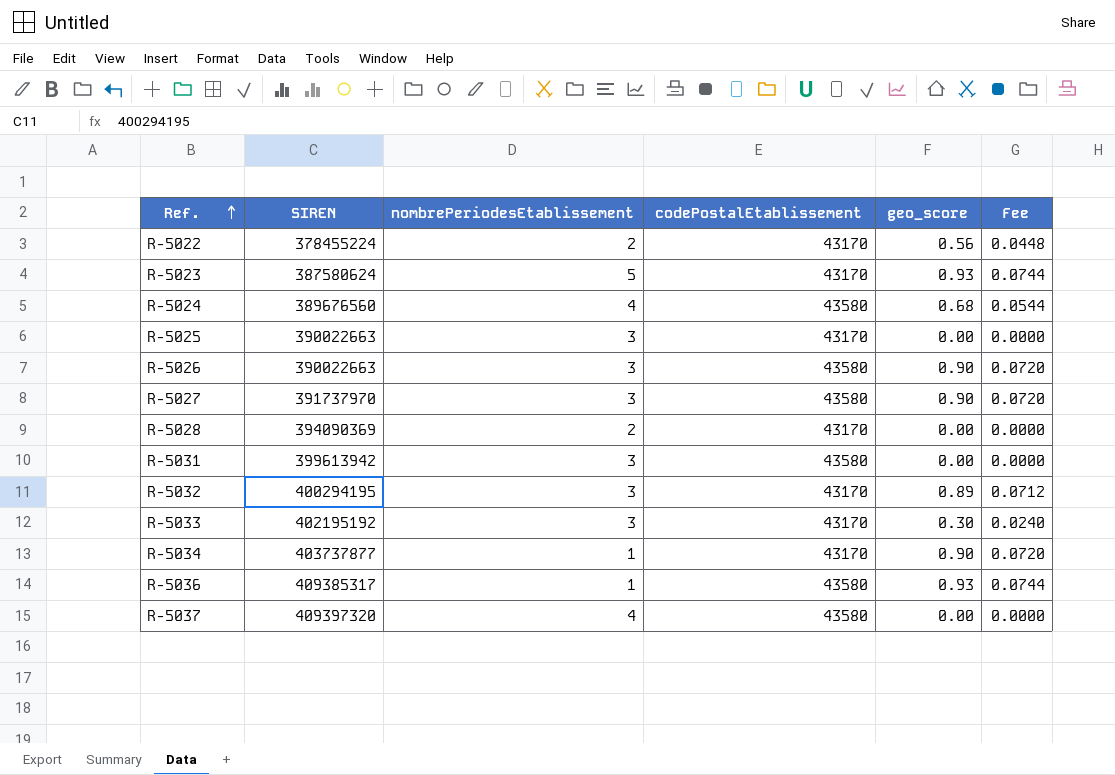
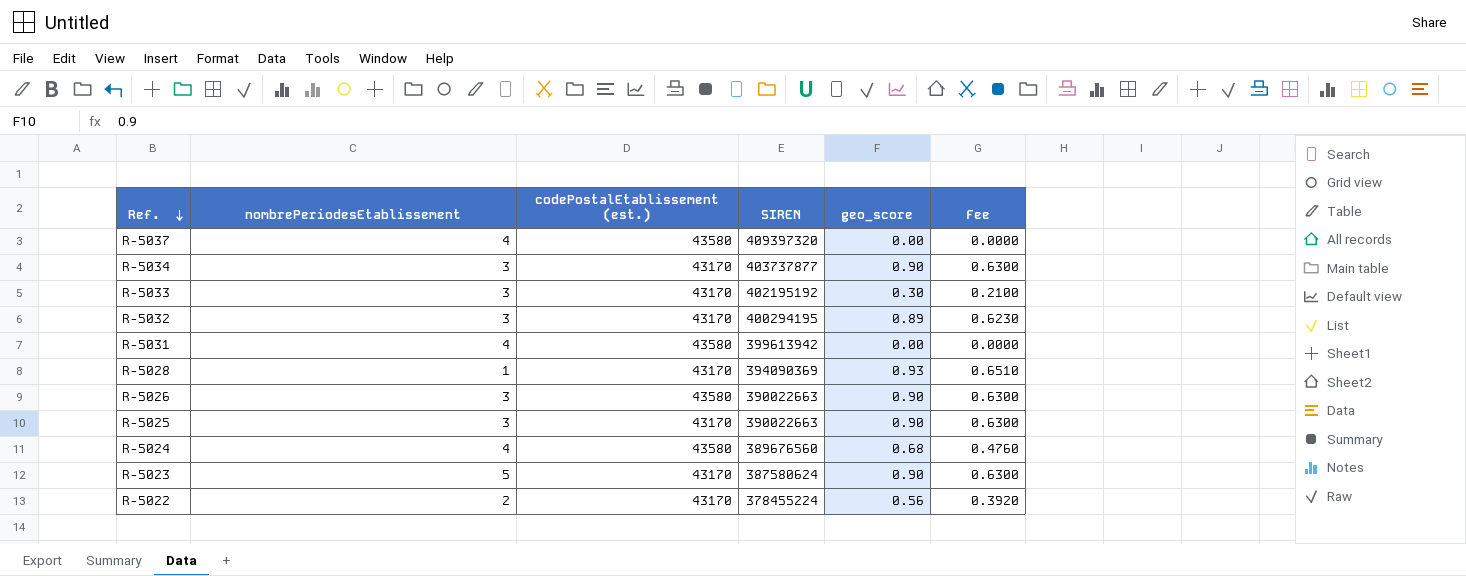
row order: Ref. ascending -> Ref. descending
column name: codePostalEtablissement -> codePostalEtablissement (est.)
column SIREN | position: 2 -> 4
column Fee | formula: [geo_score] * 0.08 -> [geo_score] * 0.7
row R-5027: 391737970 | 3 | 43580 | 0.90 | 0.0720 -> none
row R-5036: 409385317 | 1 | 43580 | 0.93 | 0.0744 -> none
R-5034 | nombrePeriodesEtablissement: 1 -> 3
R-5031 | nombrePeriodesEtablissement: 3 -> 4
R-5028 | nombrePeriodesEtablissement: 2 -> 1
R-5028 | geo_score: 0.00 -> 0.93
R-5025 | geo_score: 0.00 -> 0.90
R-5023 | geo_score: 0.93 -> 0.90

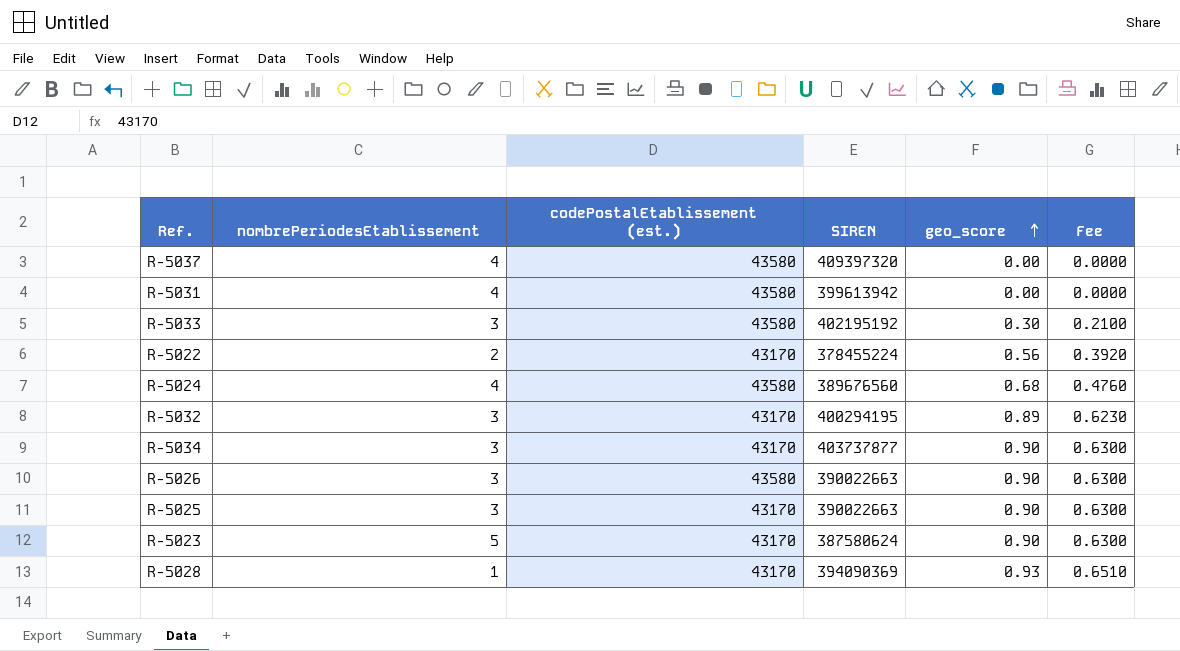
row order: Ref. descending -> geo_score ascending
R-5033 | codePostalEtablissement (est.): 43170 -> 43580

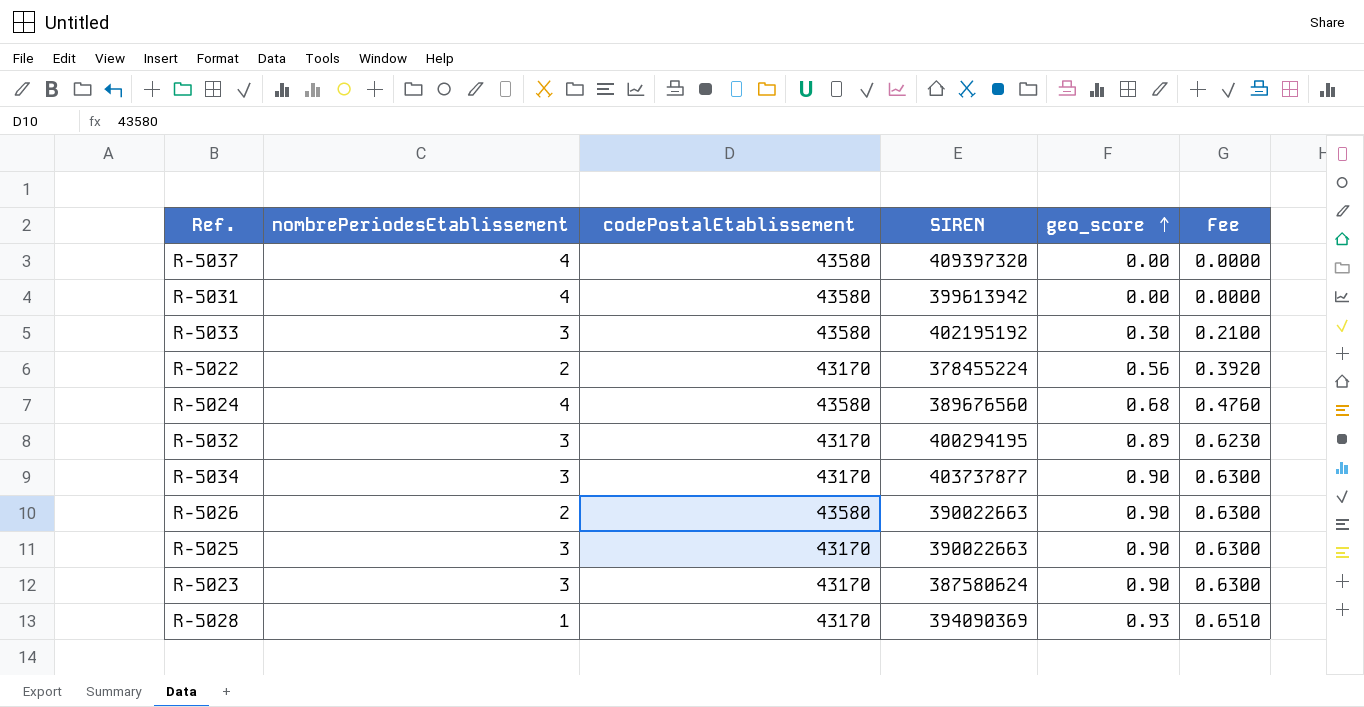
column name: codePostalEtablissement (est.) -> codePostalEtablissement
R-5026 | nombrePeriodesEtablissement: 3 -> 2
R-5023 | nombrePeriodesEtablissement: 5 -> 3

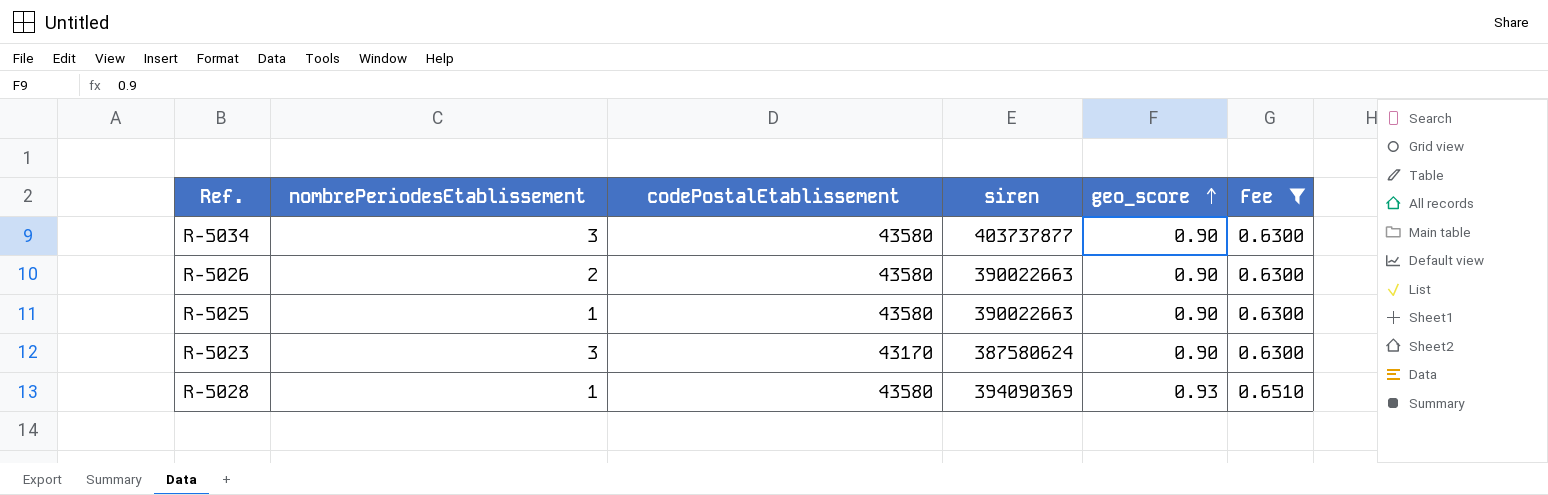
filter: none -> Fee >= 0.6300
column name: SIREN -> siren
R-5034 | codePostalEtablissement: 43170 -> 43580
R-5025 | nombrePeriodesEtablissement: 3 -> 1
R-5025 | codePostalEtablissement: 43170 -> 43580
R-5028 | codePostalEtablissement: 43170 -> 43580

